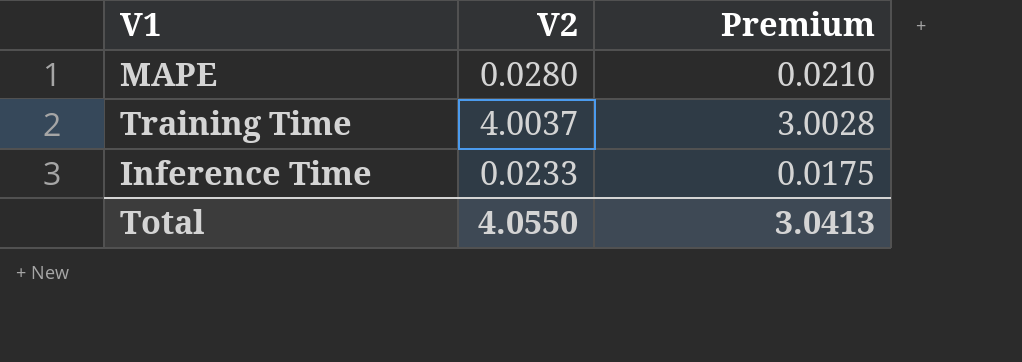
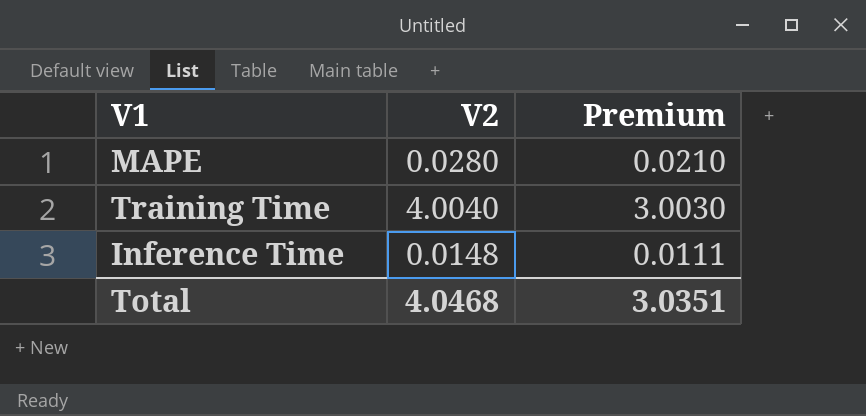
Training Time | V2: 4.0037 -> 4.0040
Training Time | Premium: 3.0028 -> 3.0030
Inference Time | V2: 0.0233 -> 0.0148
Inference Time | Premium: 0.0175 -> 0.0111
Total | V2: 4.0550 -> 4.0468
Total | Premium: 3.0413 -> 3.0351

